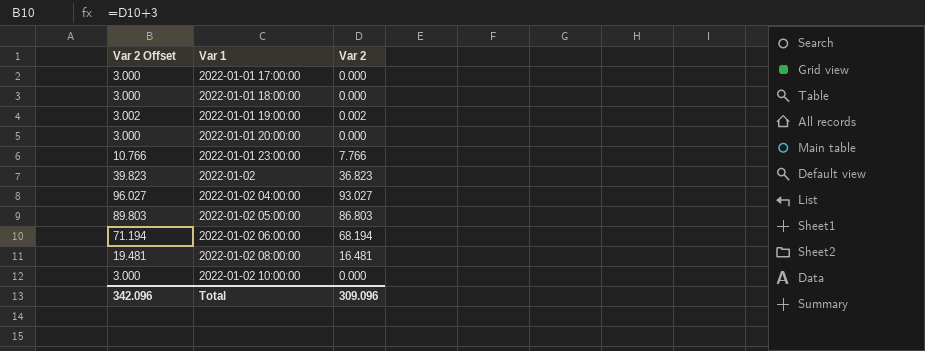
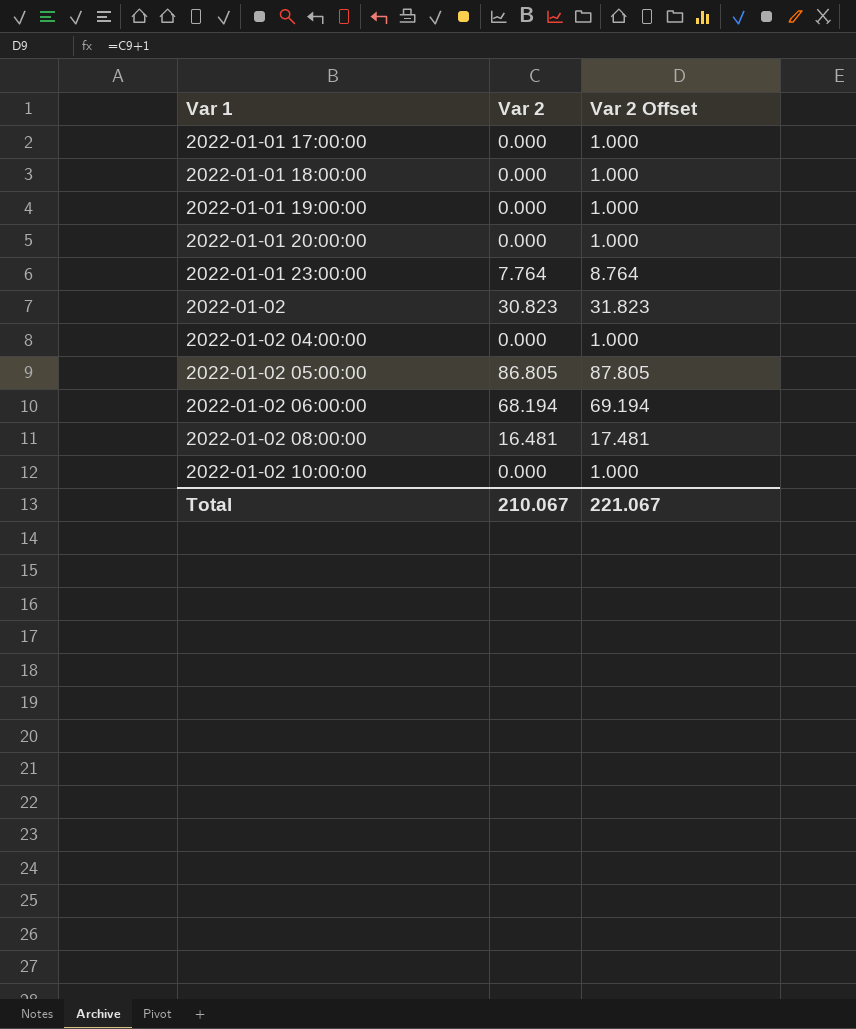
column Var 2 Offset | formula: [Var 2] + 3 -> [Var 2] + 1
column Var 2 Offset | position: 1 -> 3
2022-01-01 19:00:00 | Var 2: 0.002 -> 0.000
2022-01-01 23:00:00 | Var 2: 7.766 -> 7.764
2022-01-02 | Var 2: 36.823 -> 30.823
2022-01-02 04:00:00 | Var 2: 93.027 -> 0.000
2022-01-02 05:00:00 | Var 2: 86.803 -> 86.805
Total | Var 2: 309.096 -> 210.067
Total | Var 2 Offset: 342.096 -> 221.067

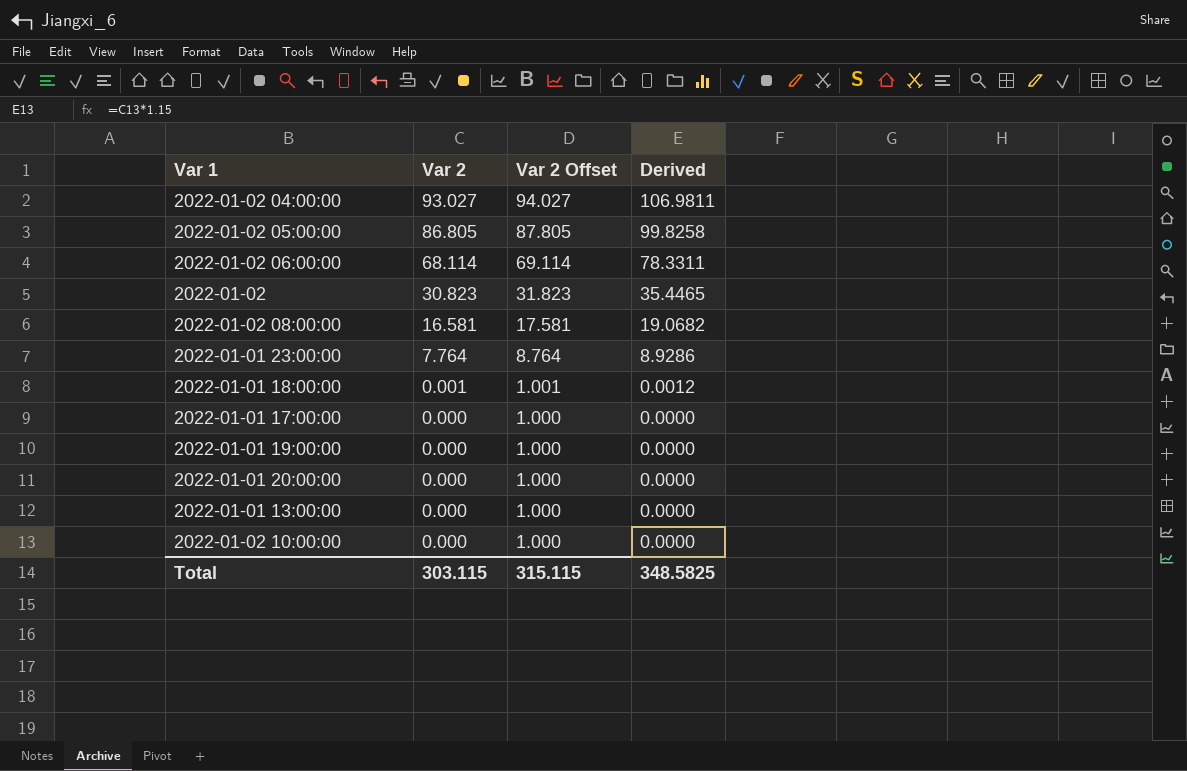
row order: Var 1 ascending -> Var 2 descending
column Derived | formula: none -> [Var 2] * 1.15
2022-01-02 04:00:00 | Var 2: 0.000 -> 93.027
2022-01-02 04:00:00 | Var 2 Offset: 1.000 -> 94.027
2022-01-02 06:00:00 | Var 2: 68.194 -> 68.114
2022-01-02 06:00:00 | Var 2 Offset: 69.194 -> 69.114
2022-01-02 08:00:00 | Var 2: 16.481 -> 16.581
2022-01-02 08:00:00 | Var 2 Offset: 17.481 -> 17.581
2022-01-01 18:00:00 | Var 2: 0.000 -> 0.001
2022-01-01 18:00:00 | Var 2 Offset: 1.000 -> 1.001
row 2022-01-01 13:00:00: none -> 0.000 | 1.000 | 0.0000
Total | Var 2: 210.067 -> 303.115
Total | Var 2 Offset: 221.067 -> 315.115

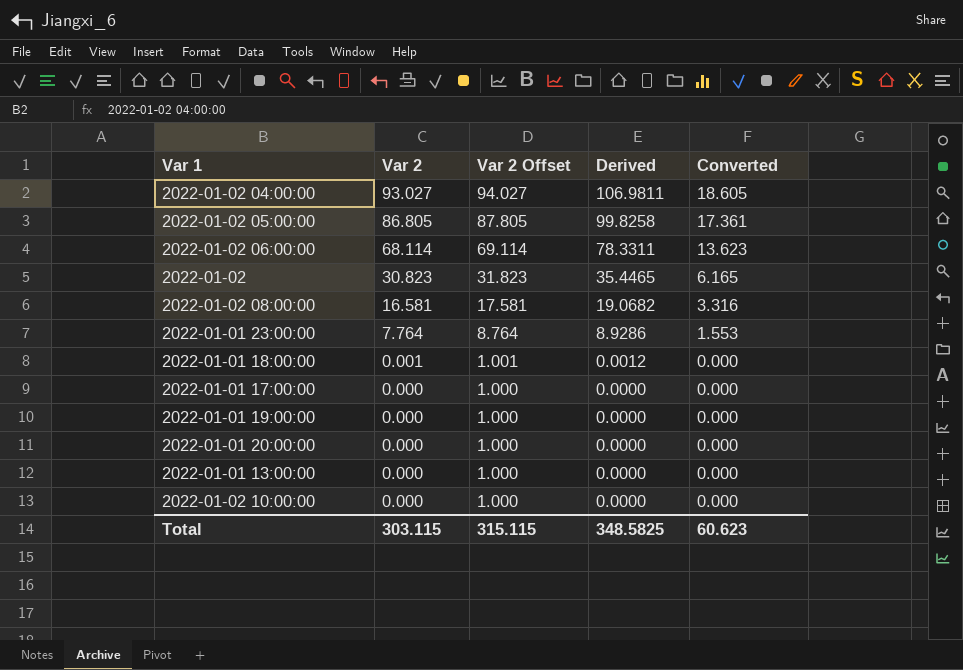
column Converted | formula: none -> [Var 2] * 0.2

